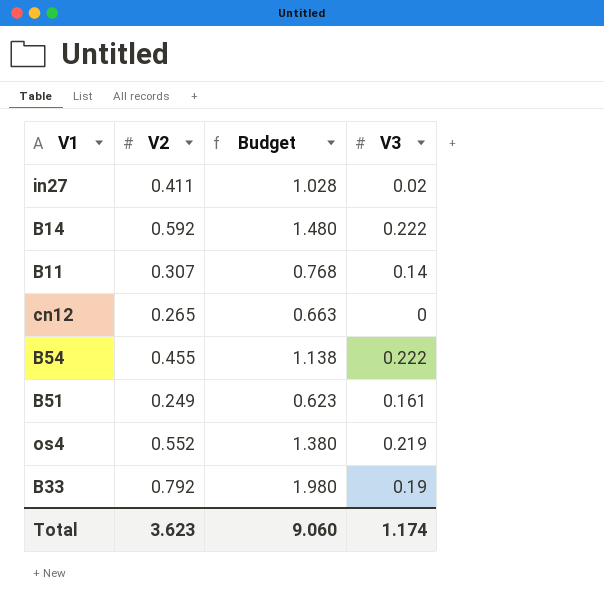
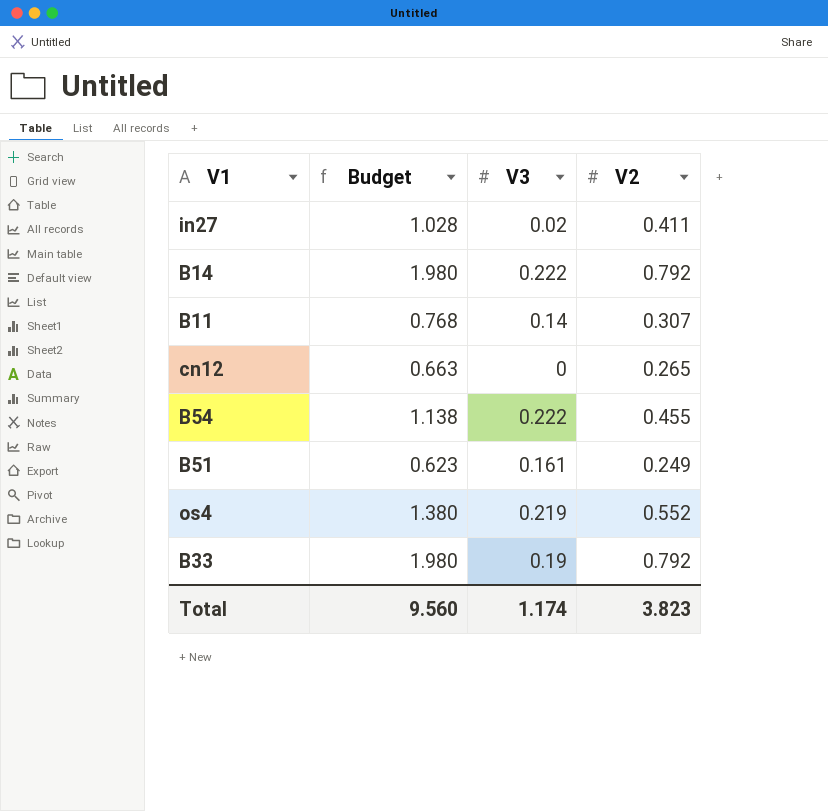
column V2 | position: 2 -> 4
B14 | Budget: 1.480 -> 1.980
B14 | V2: 0.592 -> 0.792
Total | Budget: 9.060 -> 9.560
Total | V2: 3.623 -> 3.823

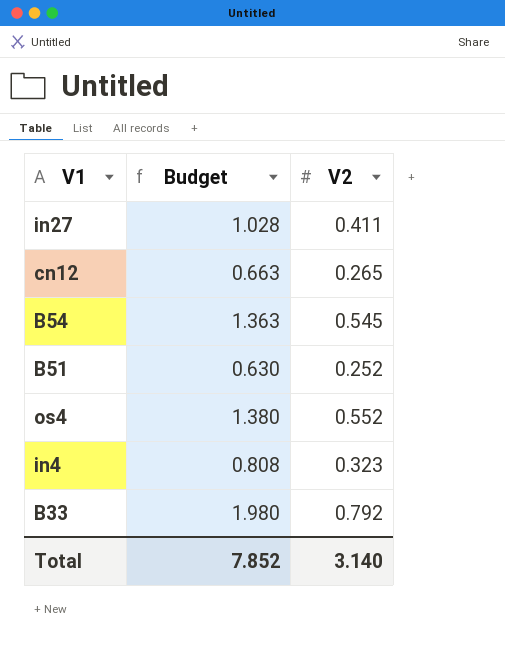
column V3 | position: 3 -> none
row B14: 1.980 | 0.222 | 0.792 -> none
row B11: 0.768 | 0.14 | 0.307 -> none
B54 | Budget: 1.138 -> 1.363
B54 | V2: 0.455 -> 0.545
B51 | Budget: 0.623 -> 0.630
B51 | V2: 0.249 -> 0.252
row in4: none -> 0.808 | 0.323
Total | Budget: 9.560 -> 7.852
Total | V2: 3.823 -> 3.140

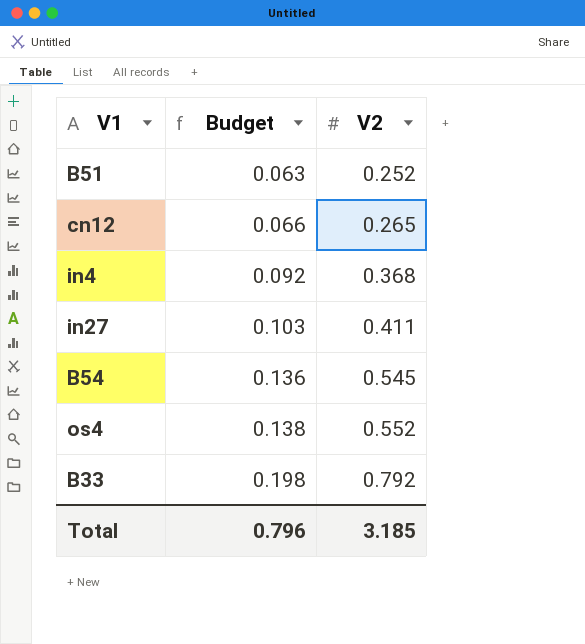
row order: none -> Budget ascending
column Budget | formula: [V2] * 2.5 -> [V2] * 0.25
in4 | V2: 0.323 -> 0.368
Total | Budget: 7.852 -> 0.796
Total | V2: 3.140 -> 3.185

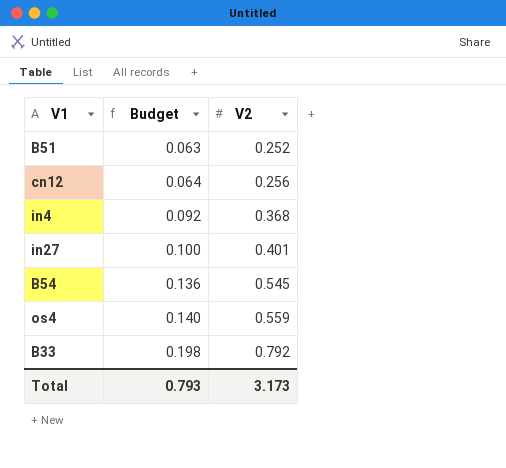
cn12 | Budget: 0.066 -> 0.064
cn12 | V2: 0.265 -> 0.256
in27 | Budget: 0.103 -> 0.100
in27 | V2: 0.411 -> 0.401
os4 | Budget: 0.138 -> 0.140
os4 | V2: 0.552 -> 0.559
Total | Budget: 0.796 -> 0.793
Total | V2: 3.185 -> 3.173

